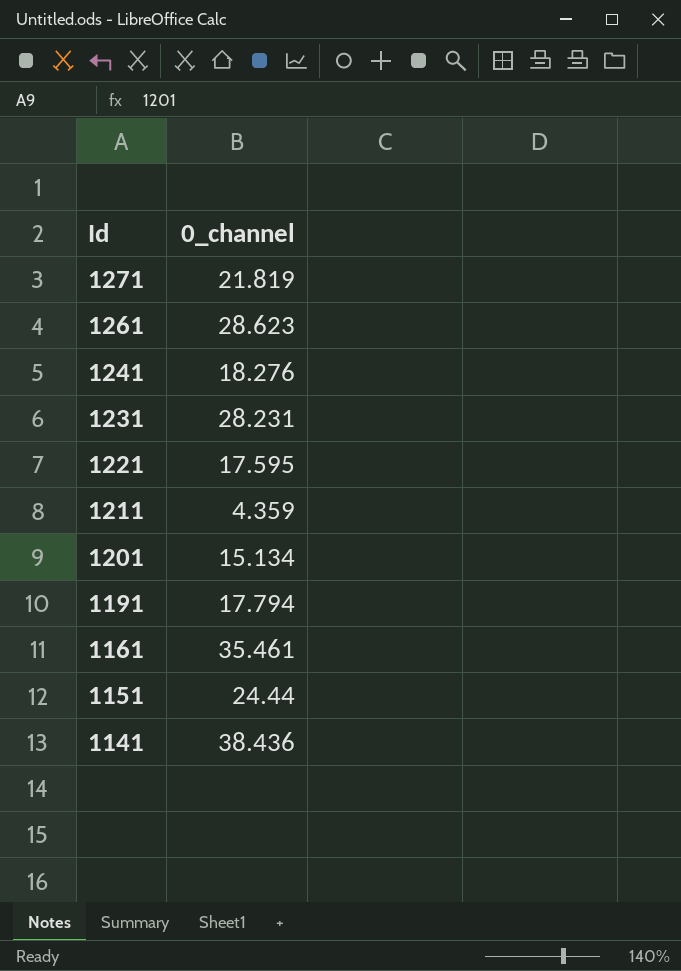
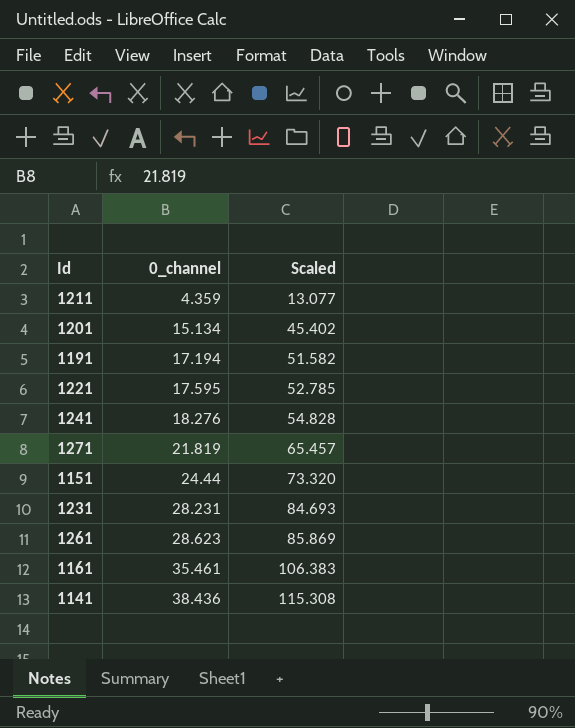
row order: Id descending -> 0_channel ascending
column Scaled | formula: none -> [0_channel] * 3
1191 | 0_channel: 17.794 -> 17.194

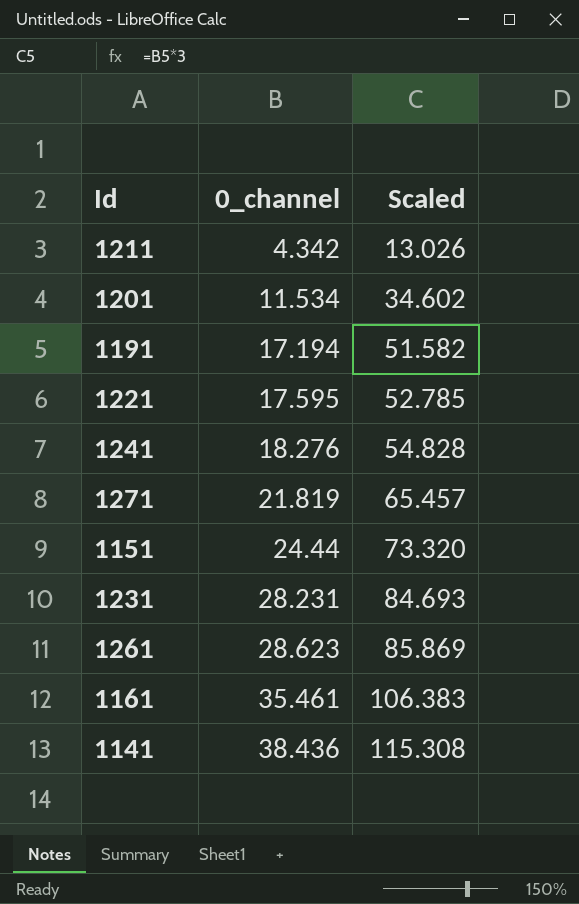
1211 | 0_channel: 4.359 -> 4.342
1211 | Scaled: 13.077 -> 13.026
1201 | 0_channel: 15.134 -> 11.534
1201 | Scaled: 45.402 -> 34.602

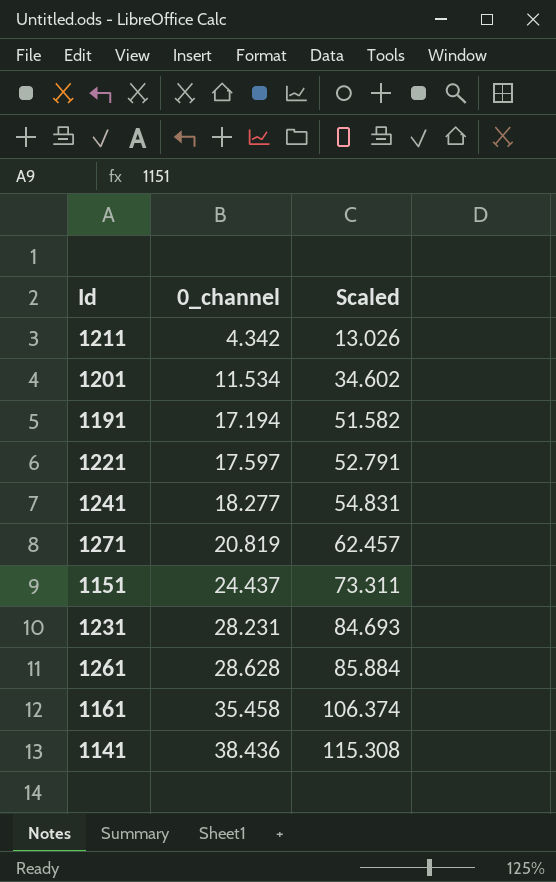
1221 | 0_channel: 17.595 -> 17.597
1221 | Scaled: 52.785 -> 52.791
1241 | 0_channel: 18.276 -> 18.277
1241 | Scaled: 54.828 -> 54.831
1271 | 0_channel: 21.819 -> 20.819
1271 | Scaled: 65.457 -> 62.457
1151 | 0_channel: 24.44 -> 24.437
1151 | Scaled: 73.320 -> 73.311
1261 | 0_channel: 28.623 -> 28.628
1261 | Scaled: 85.869 -> 85.884
1161 | 0_channel: 35.461 -> 35.458
1161 | Scaled: 106.383 -> 106.374

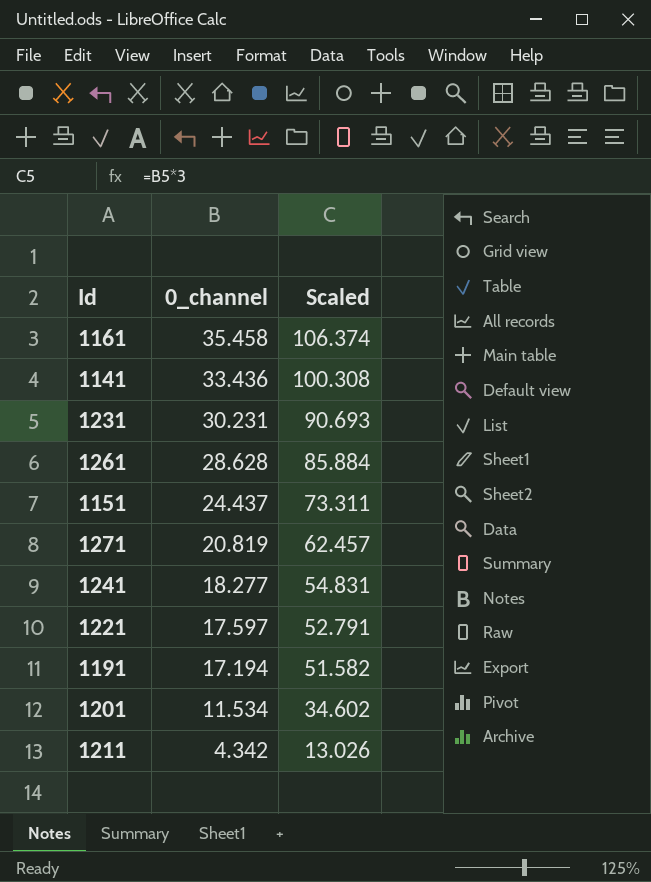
row order: 0_channel ascending -> 0_channel descending
1141 | 0_channel: 38.436 -> 33.436
1141 | Scaled: 115.308 -> 100.308
1231 | 0_channel: 28.231 -> 30.231
1231 | Scaled: 84.693 -> 90.693

